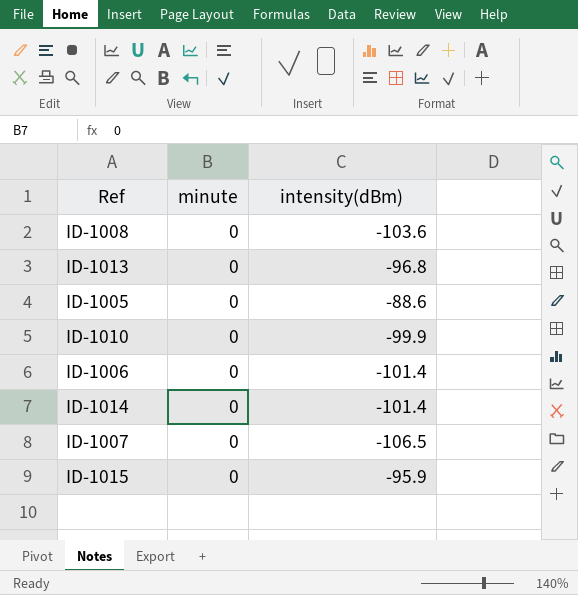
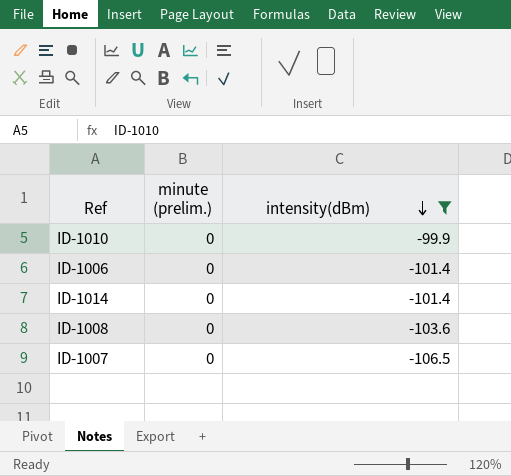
filter: none -> intensity(dBm) <= -99.9
row order: none -> intensity(dBm) descending
column name: minute -> minute (prelim.)

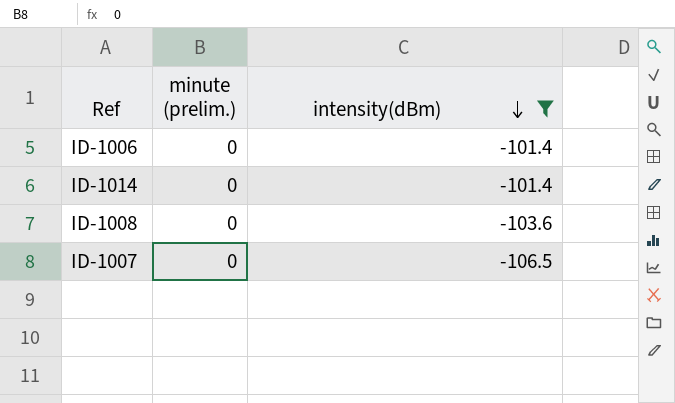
row ID-1010: 0 | -99.9 -> none

